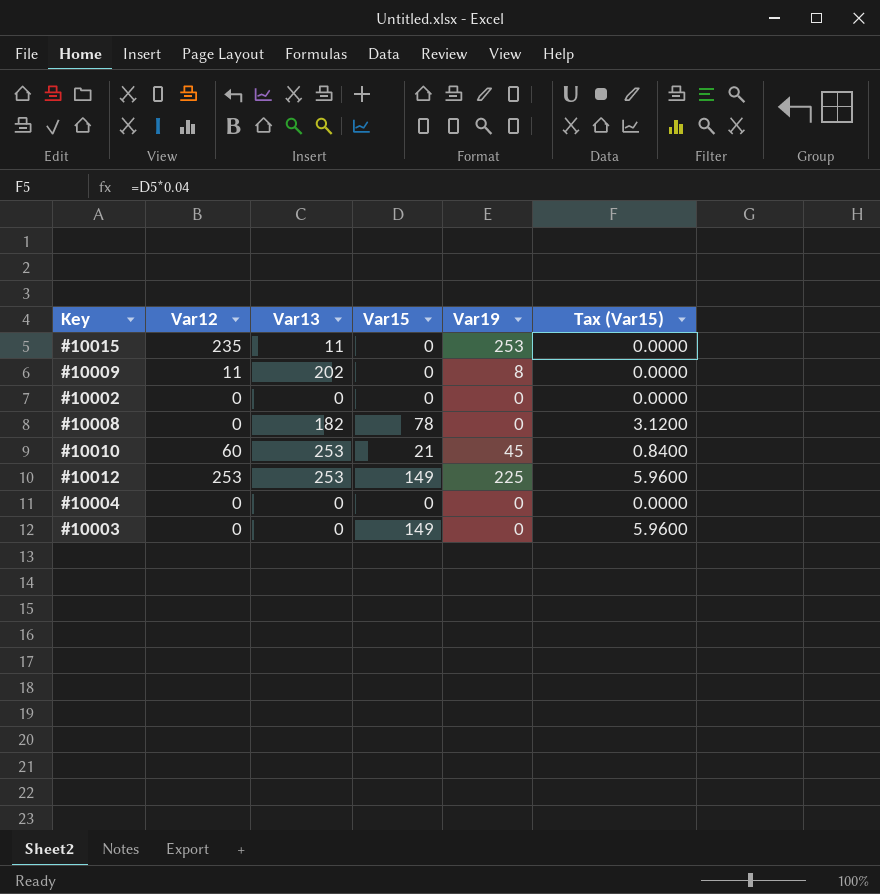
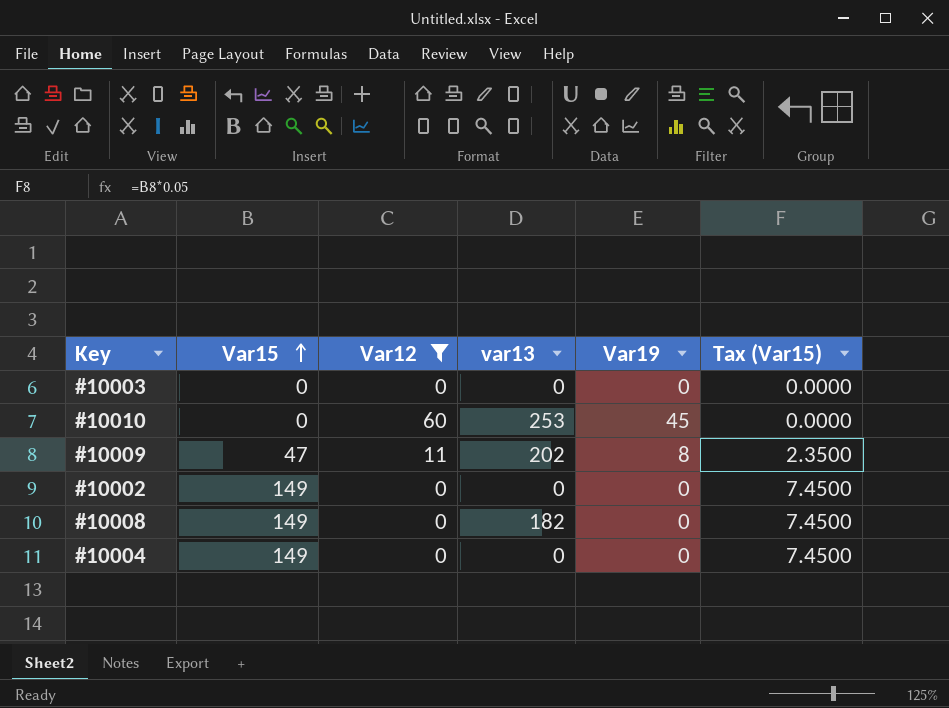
filter: none -> Var12 <= 60
row order: none -> Var15 ascending
column Var15 | position: 4 -> 2
column name: Var13 -> var13
column Tax (Var15) | formula: [Var15] * 0.04 -> [Var15] * 0.05
#10003 | Var15: 149 -> 0
#10010 | Var15: 21 -> 0
#10009 | Var15: 0 -> 47
#10002 | Var15: 0 -> 149
#10008 | Var15: 78 -> 149
#10004 | Var15: 0 -> 149

